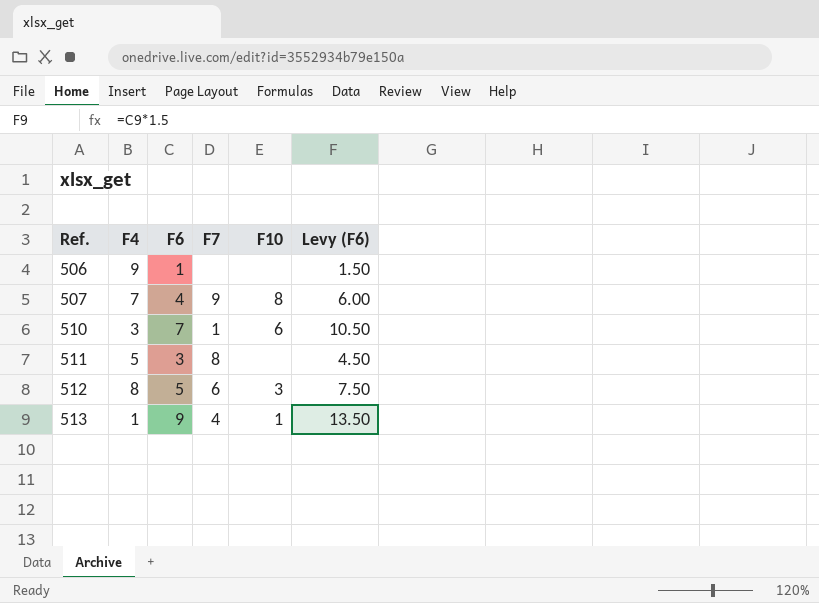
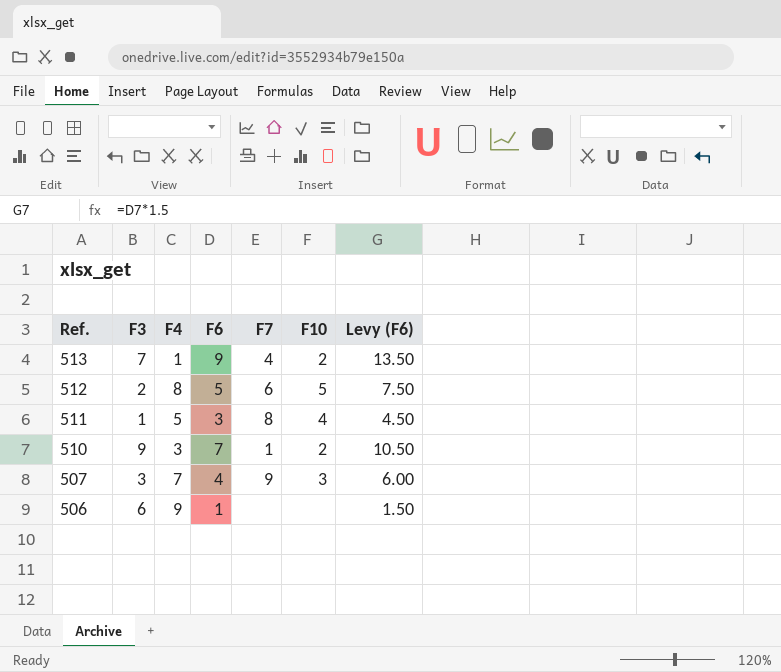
row order: Ref. ascending -> Ref. descending
column F3 | position: none -> 2
513 | F10: 1 -> 2
512 | F10: 3 -> 5
511 | F10: none -> 4
510 | F10: 6 -> 2
507 | F10: 8 -> 3

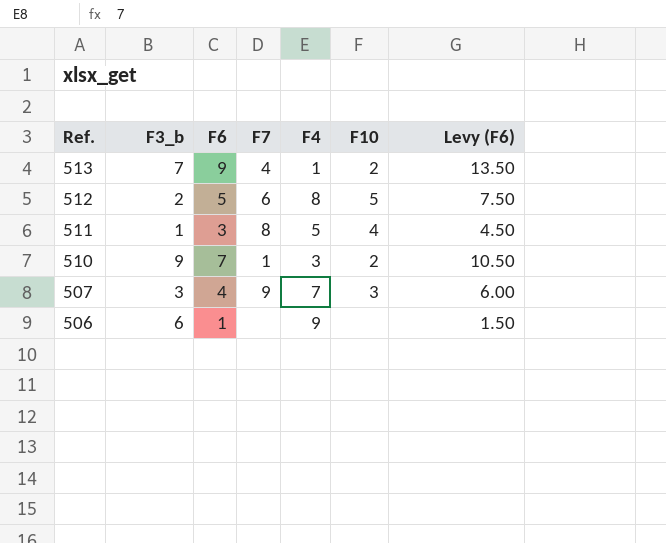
column name: F3 -> F3_b
column F4 | position: 3 -> 5

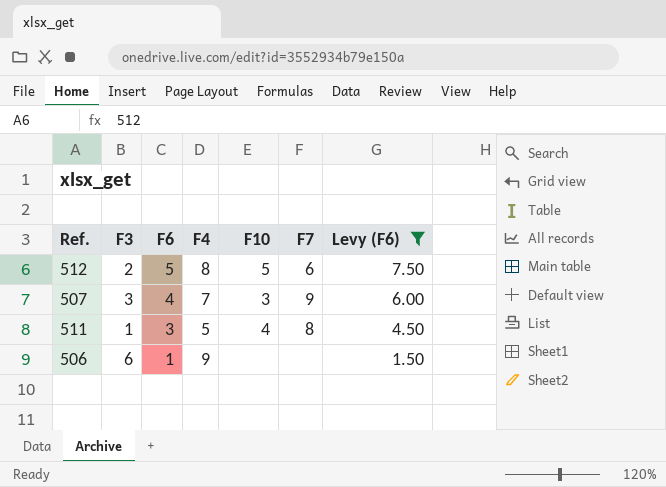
filter: none -> Levy (F6) <= 7.50
row order: Ref. descending -> F6 descending
column name: F3_b -> F3
column F7 | position: 4 -> 6

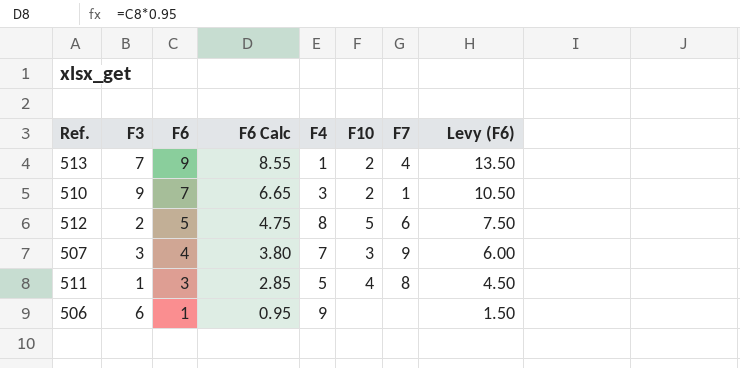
filter: Levy (F6) <= 7.50 -> none
column F6 Calc | formula: none -> [F6] * 0.95

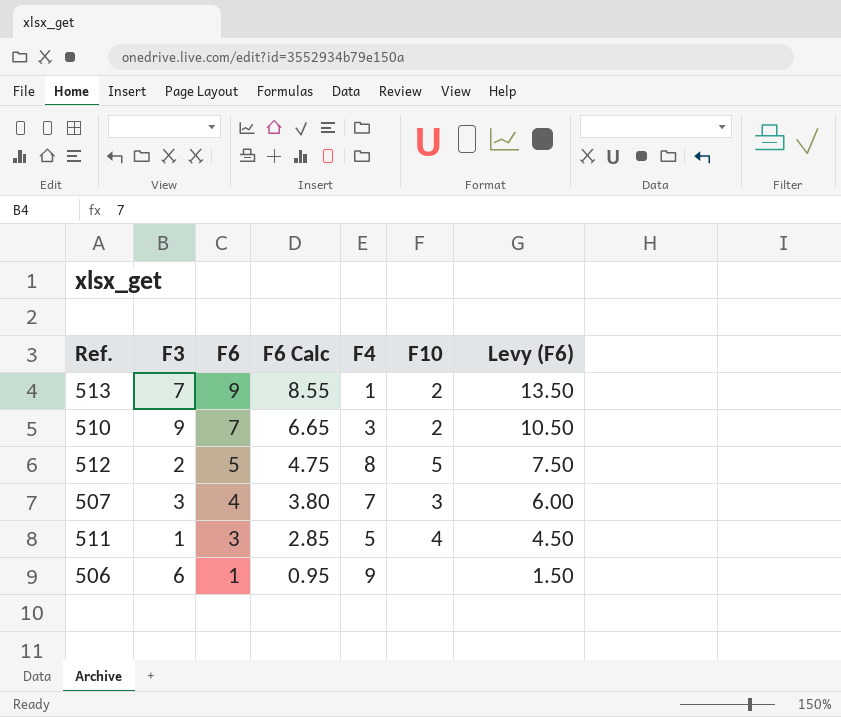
column F7 | position: 7 -> none

